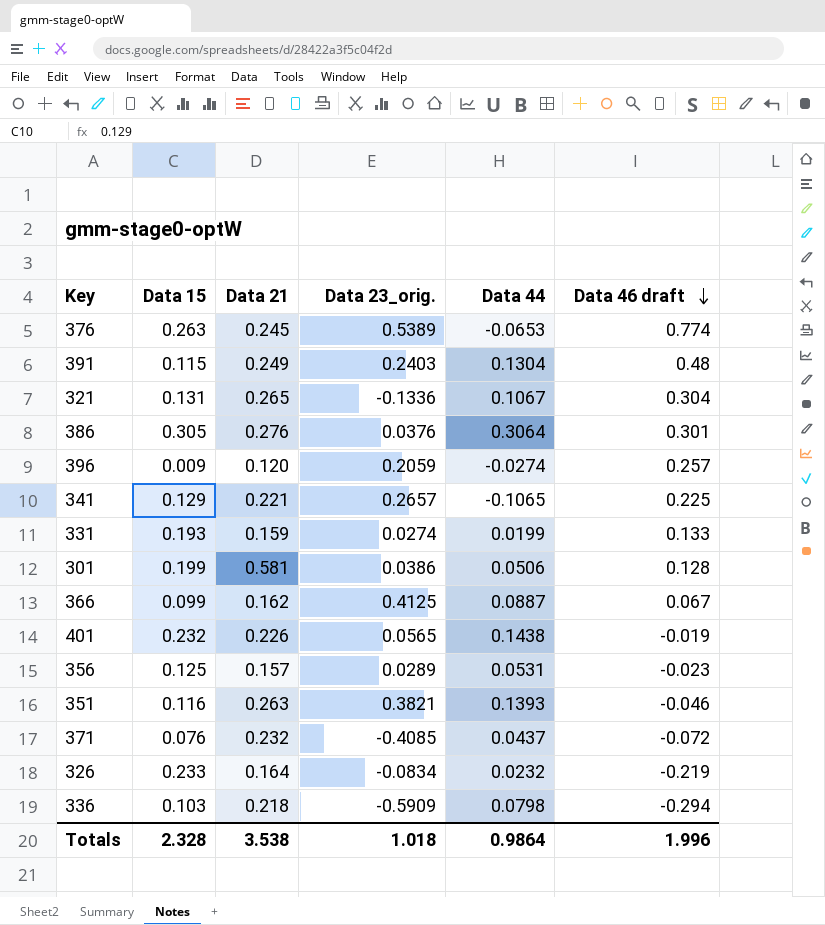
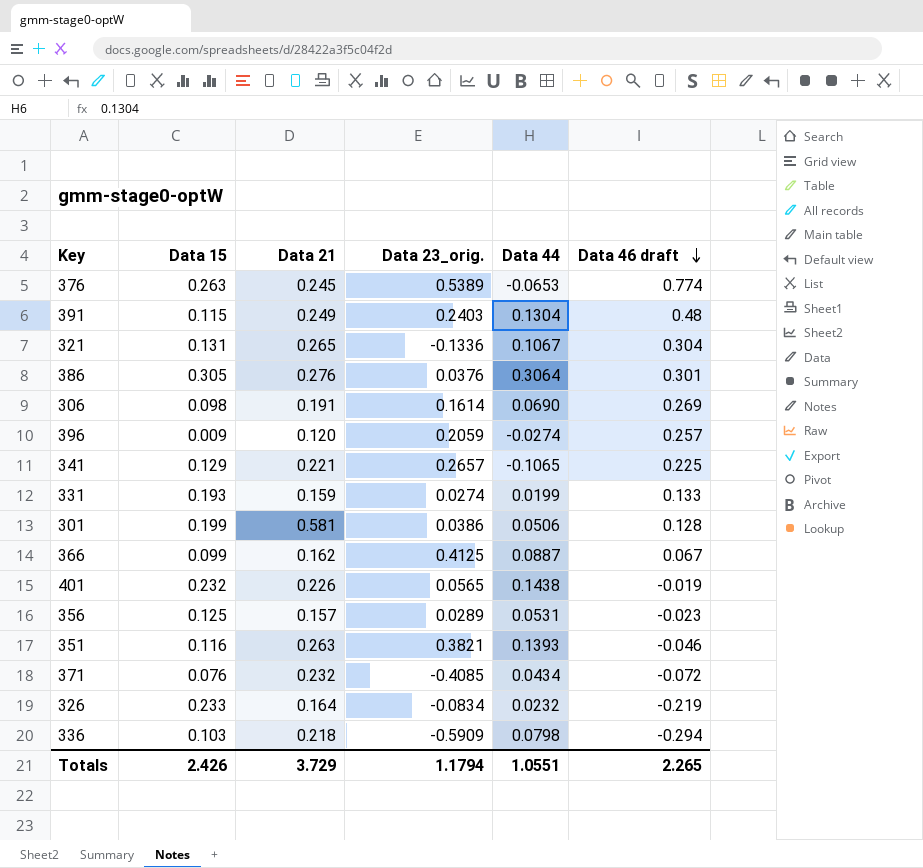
row 306: none -> 0.098 | 0.191 | 0.1614 | 0.0690 | 0.269
371 | Data 44: 0.0437 -> 0.0434
Totals | Data 15: 2.328 -> 2.426
Totals | Data 21: 3.538 -> 3.729
Totals | Data 23_orig.: 1.018 -> 1.1794
Totals | Data 44: 0.9864 -> 1.0551
Totals | Data 46 draft: 1.996 -> 2.265

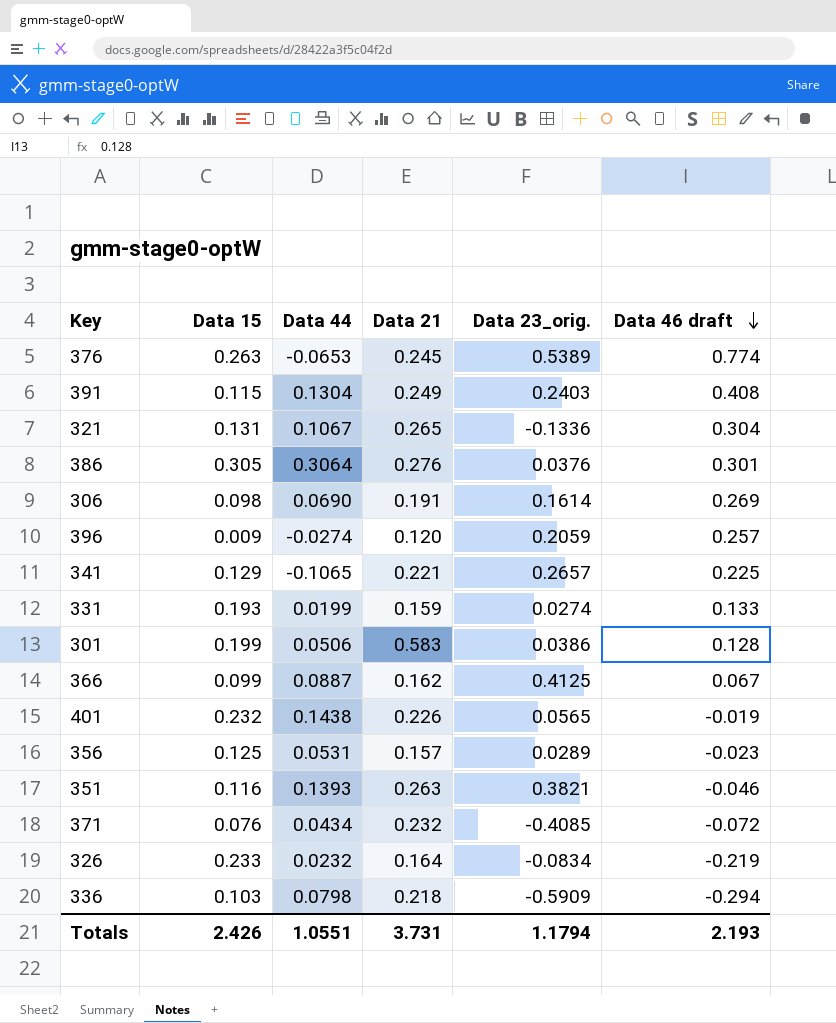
column Data 44 | position: 5 -> 3
391 | Data 46 draft: 0.48 -> 0.408
301 | Data 21: 0.581 -> 0.583
Totals | Data 21: 3.729 -> 3.731
Totals | Data 46 draft: 2.265 -> 2.193

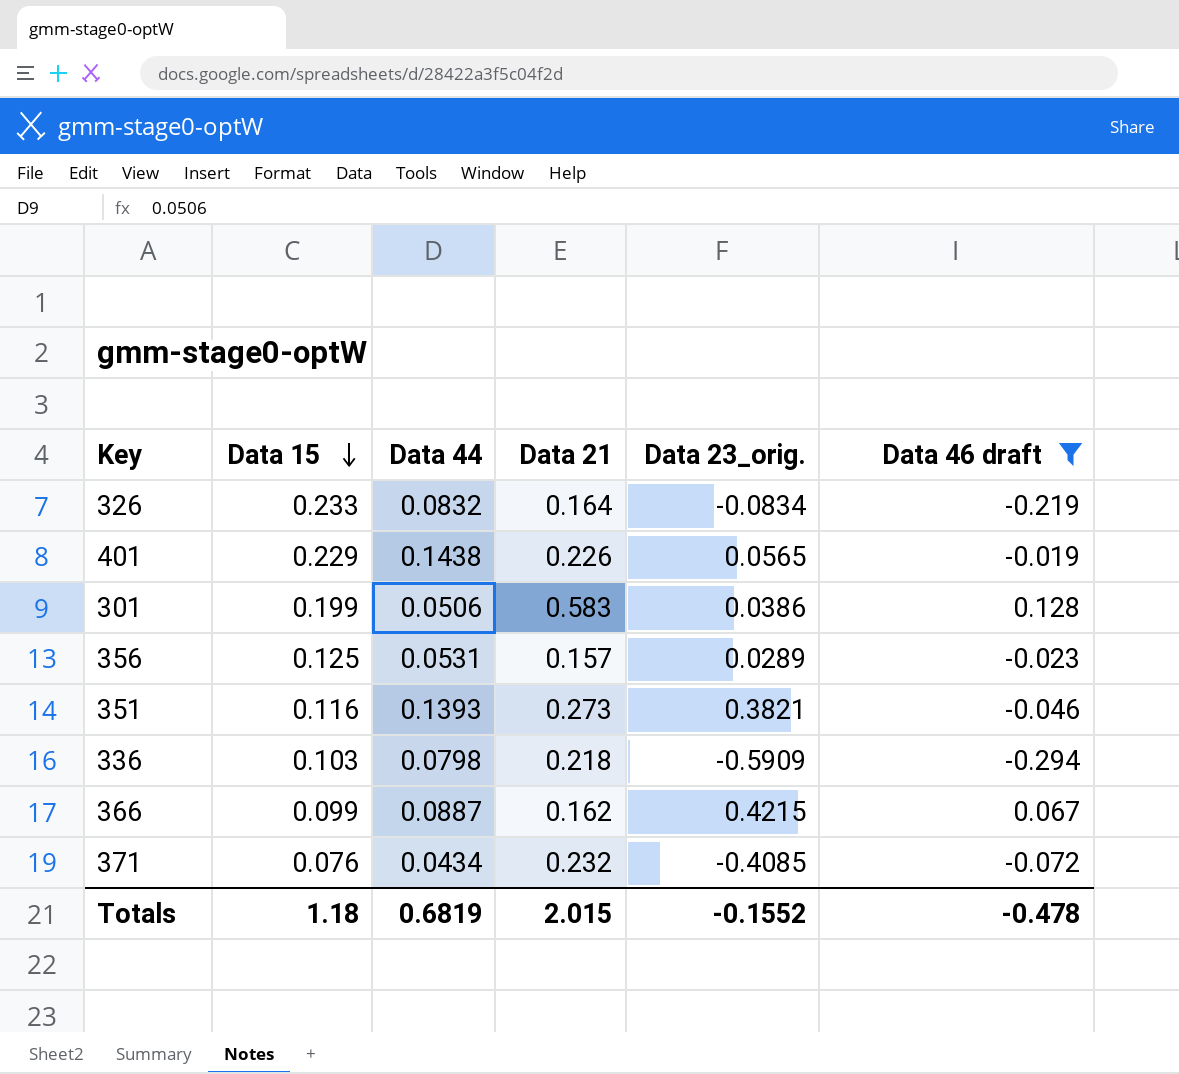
filter: none -> Data 46 draft <= 0.128
row order: Data 46 draft descending -> Data 15 descending
326 | Data 44: 0.0232 -> 0.0832
401 | Data 15: 0.232 -> 0.229
351 | Data 21: 0.263 -> 0.273
366 | Data 23_orig.: 0.4125 -> 0.4215
Totals | Data 15: 2.426 -> 1.18
Totals | Data 44: 1.0551 -> 0.6819
Totals | Data 21: 3.731 -> 2.015
Totals | Data 23_orig.: 1.1794 -> -0.1552
Totals | Data 46 draft: 2.193 -> -0.478

